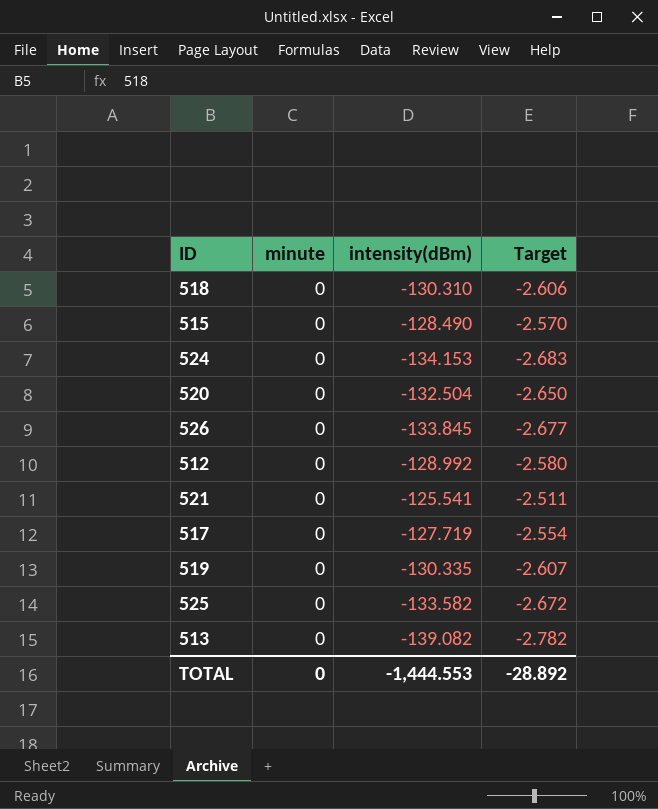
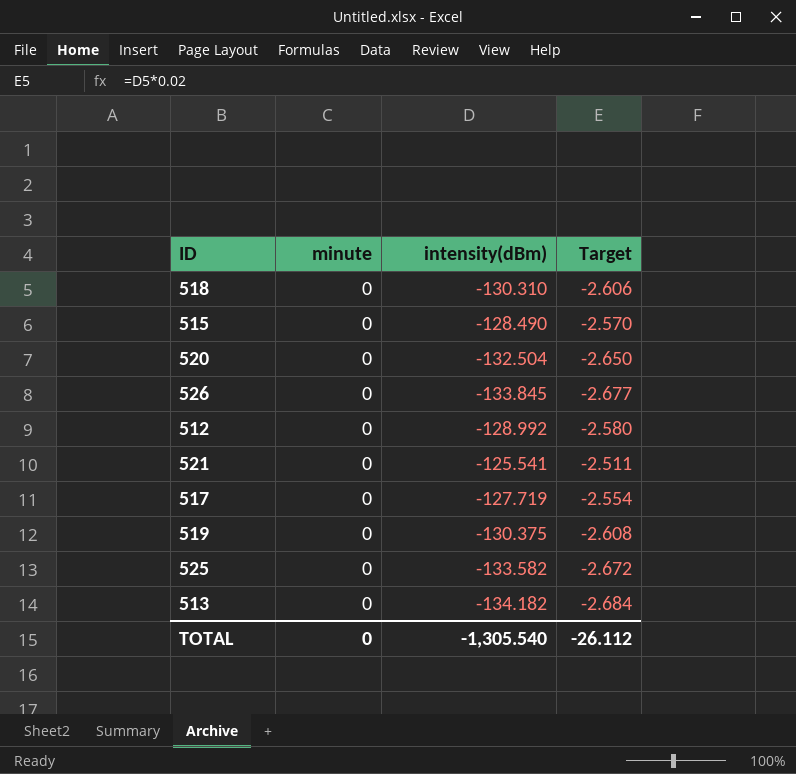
row 524: 0 | -134.153 | -2.683 -> none
519 | intensity(dBm): -130.335 -> -130.375
519 | Target: -2.607 -> -2.608
513 | intensity(dBm): -139.082 -> -134.182
513 | Target: -2.782 -> -2.684
TOTAL | intensity(dBm): -1,444.553 -> -1,305.540
TOTAL | Target: -28.892 -> -26.112

